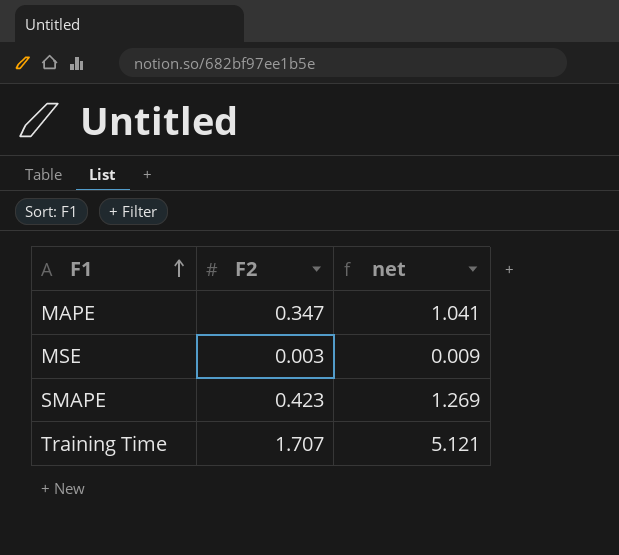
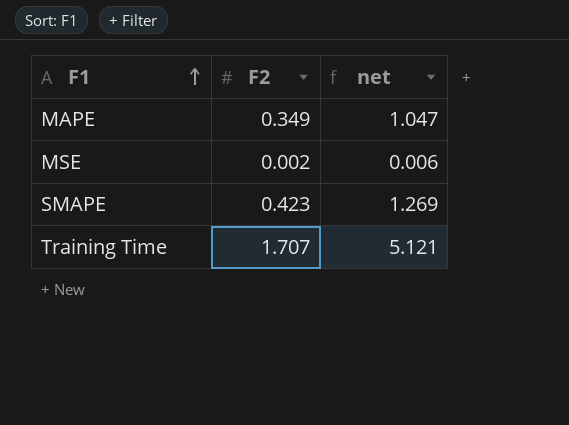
MAPE | F2: 0.347 -> 0.349
MAPE | net: 1.041 -> 1.047
MSE | F2: 0.003 -> 0.002
MSE | net: 0.009 -> 0.006

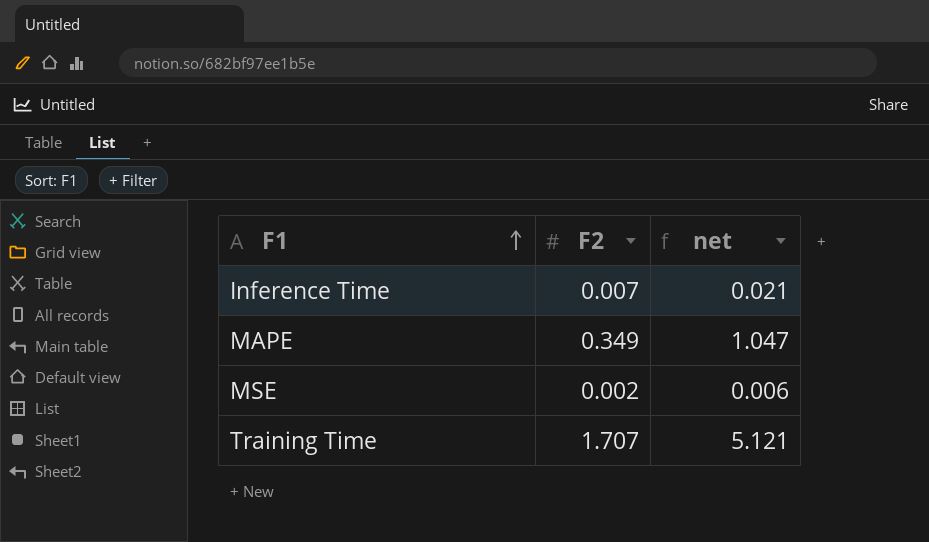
row SMAPE: 0.423 | 1.269 -> none
row Inference Time: none -> 0.007 | 0.021

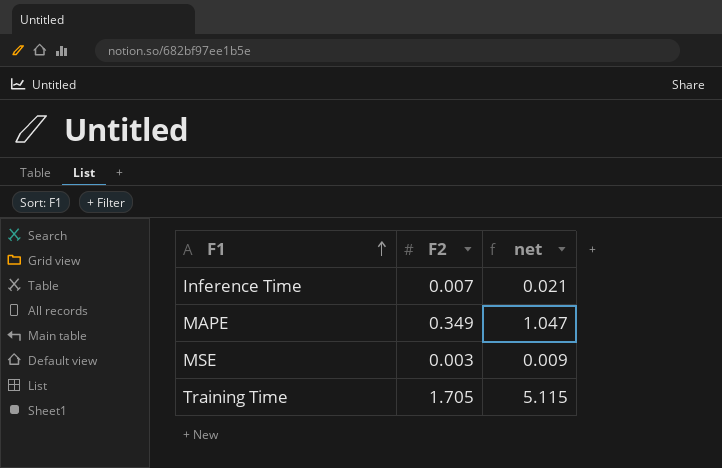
MSE | F2: 0.002 -> 0.003
MSE | net: 0.006 -> 0.009
Training Time | F2: 1.707 -> 1.705
Training Time | net: 5.121 -> 5.115

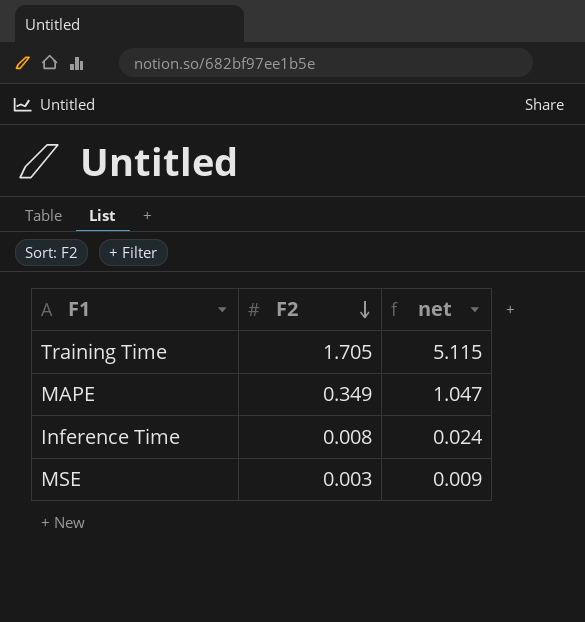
row order: F1 ascending -> F2 descending
Inference Time | F2: 0.007 -> 0.008
Inference Time | net: 0.021 -> 0.024

